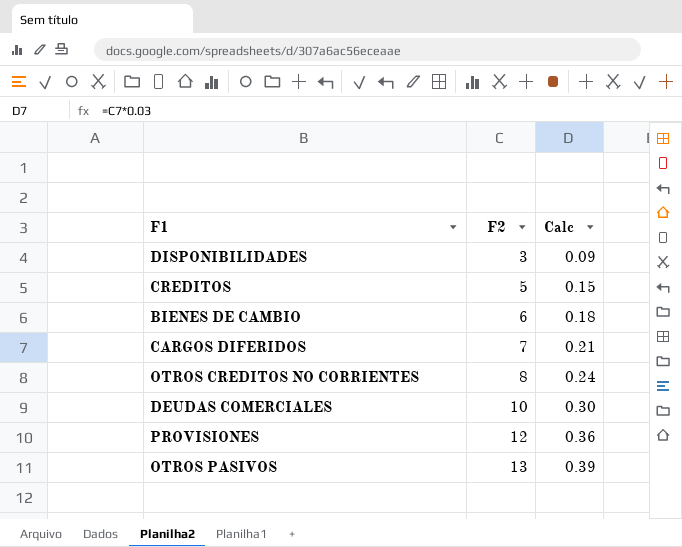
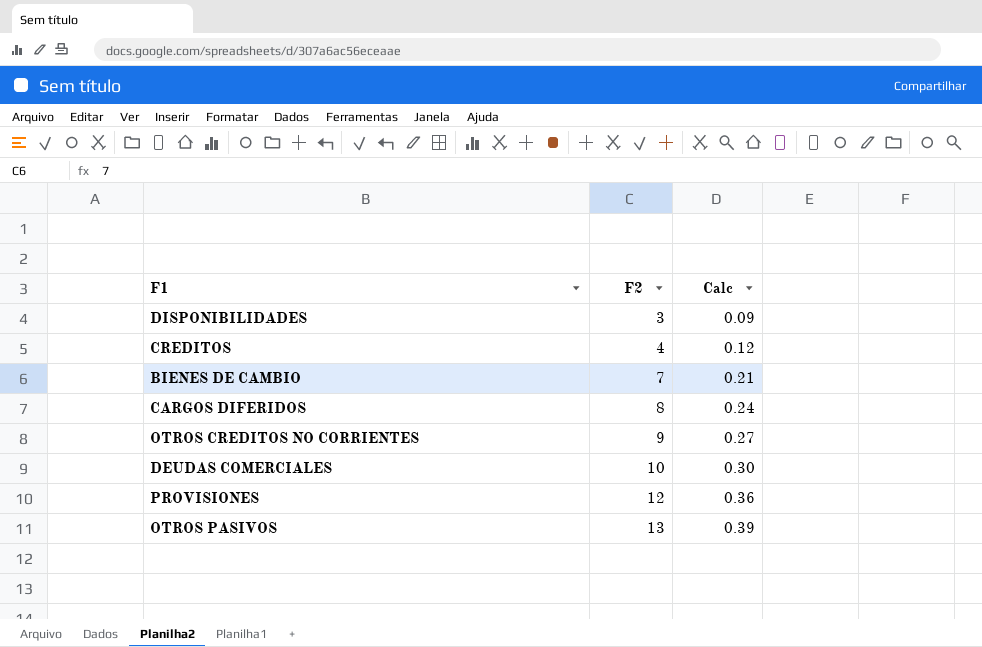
CREDITOS | F2: 5 -> 4
CREDITOS | Calc: 0.15 -> 0.12
BIENES DE CAMBIO | F2: 6 -> 7
BIENES DE CAMBIO | Calc: 0.18 -> 0.21
CARGOS DIFERIDOS | F2: 7 -> 8
CARGOS DIFERIDOS | Calc: 0.21 -> 0.24
OTROS CREDITOS NO CORRIENTES | F2: 8 -> 9
OTROS CREDITOS NO CORRIENTES | Calc: 0.24 -> 0.27

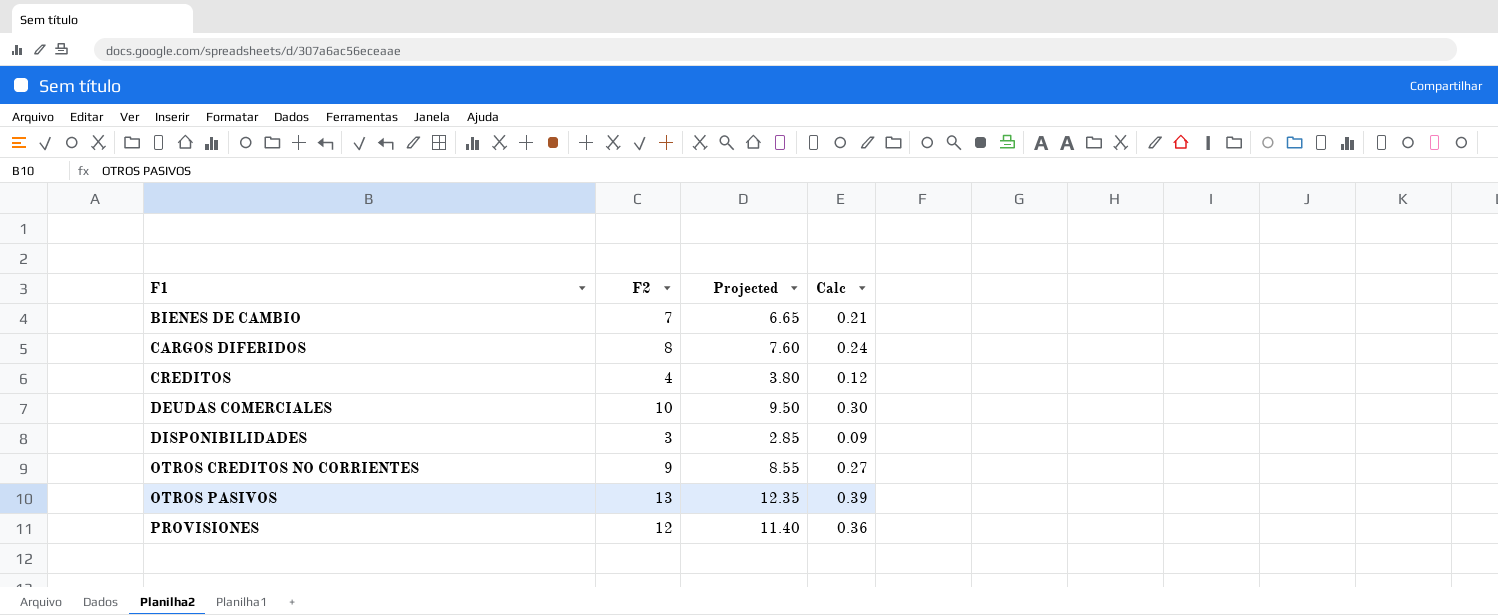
row order: F2 ascending -> F1 ascending
column Projected | formula: none -> [F2] * 0.95

